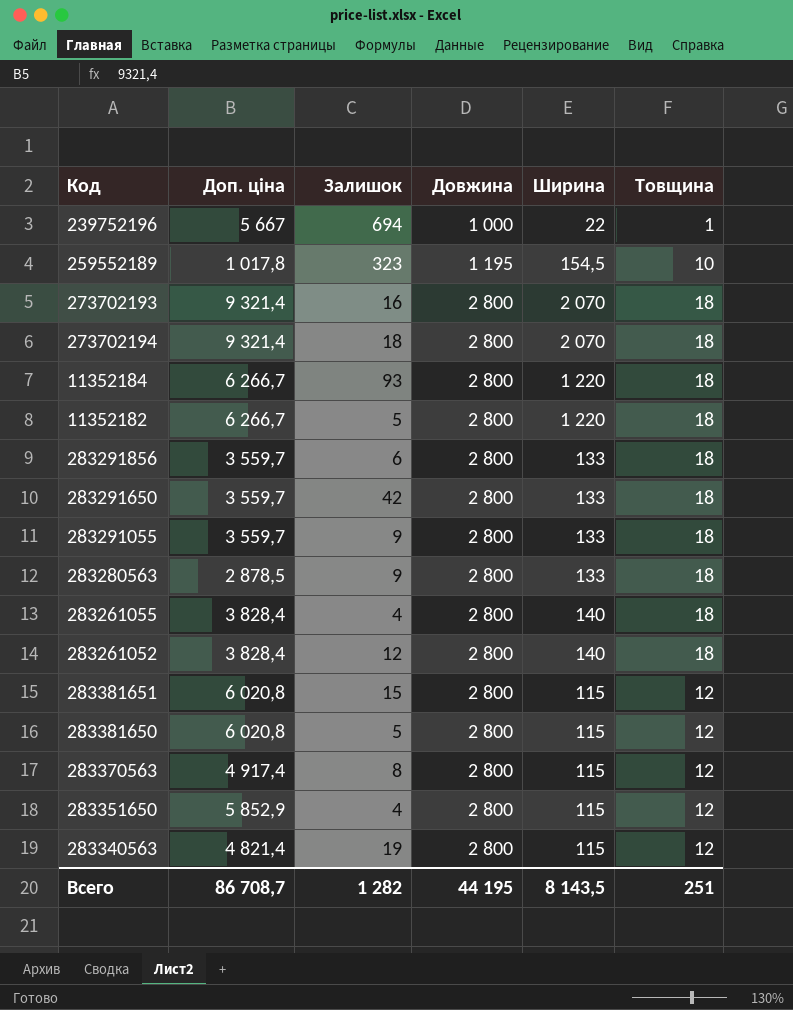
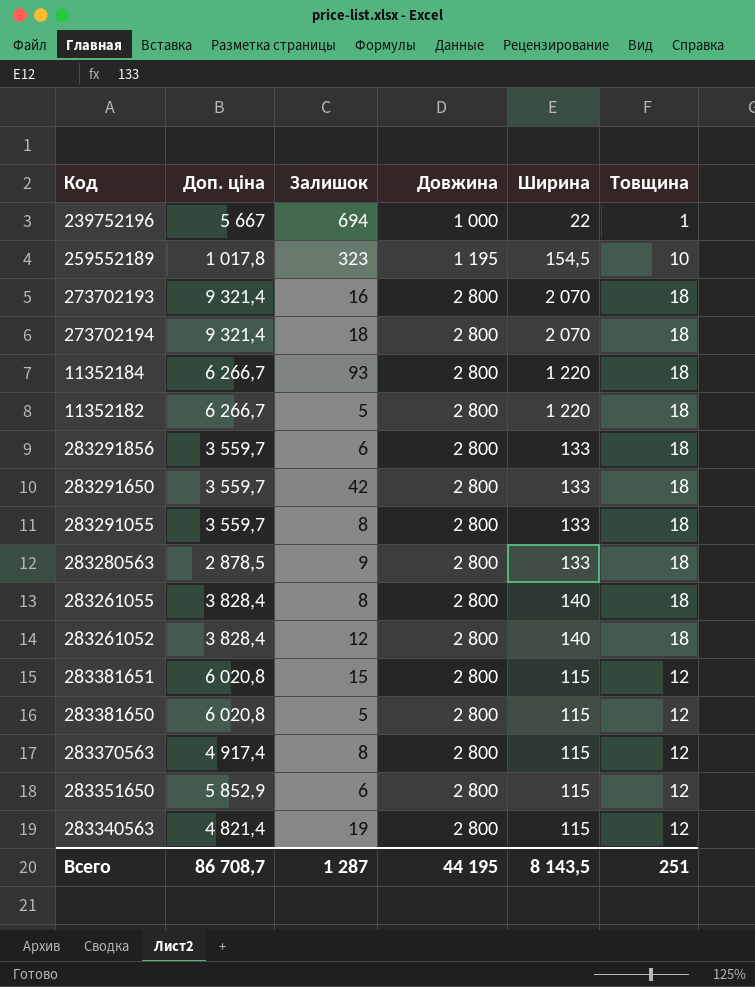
283291055 | Залишок: 9 -> 8
283261055 | Залишок: 4 -> 8
283351650 | Залишок: 4 -> 6
Всего | Залишок: 1 282 -> 1 287

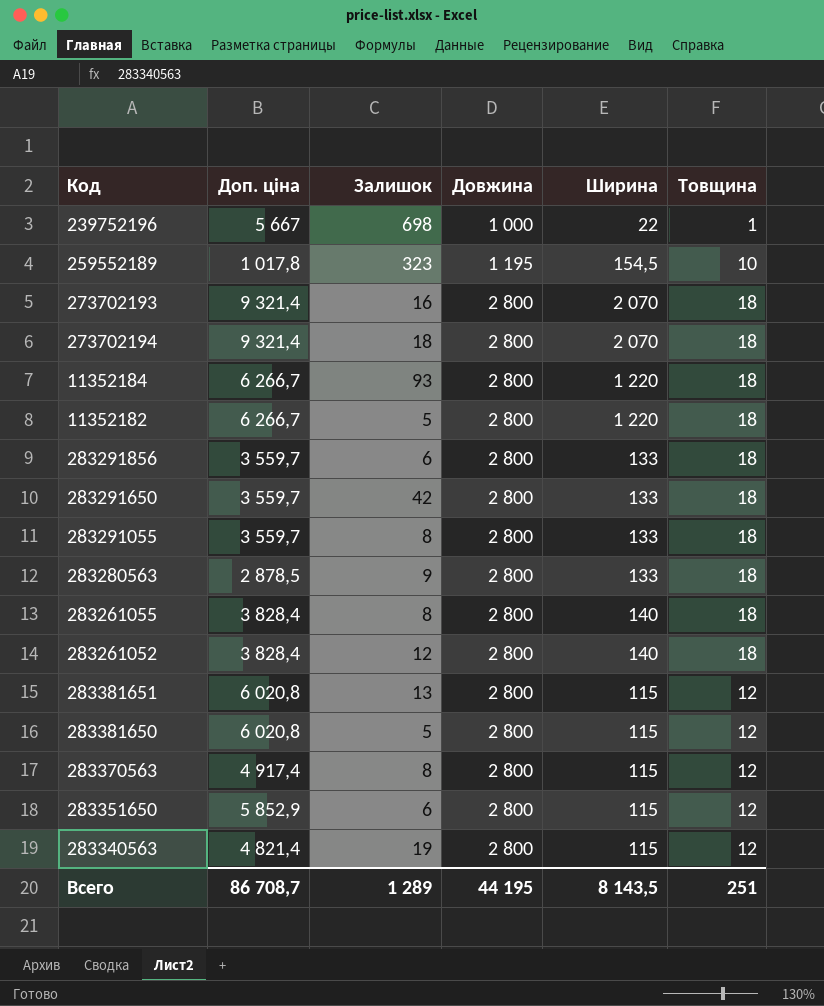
239752196 | Залишок: 694 -> 698
283381651 | Залишок: 15 -> 13
Всего | Залишок: 1 287 -> 1 289

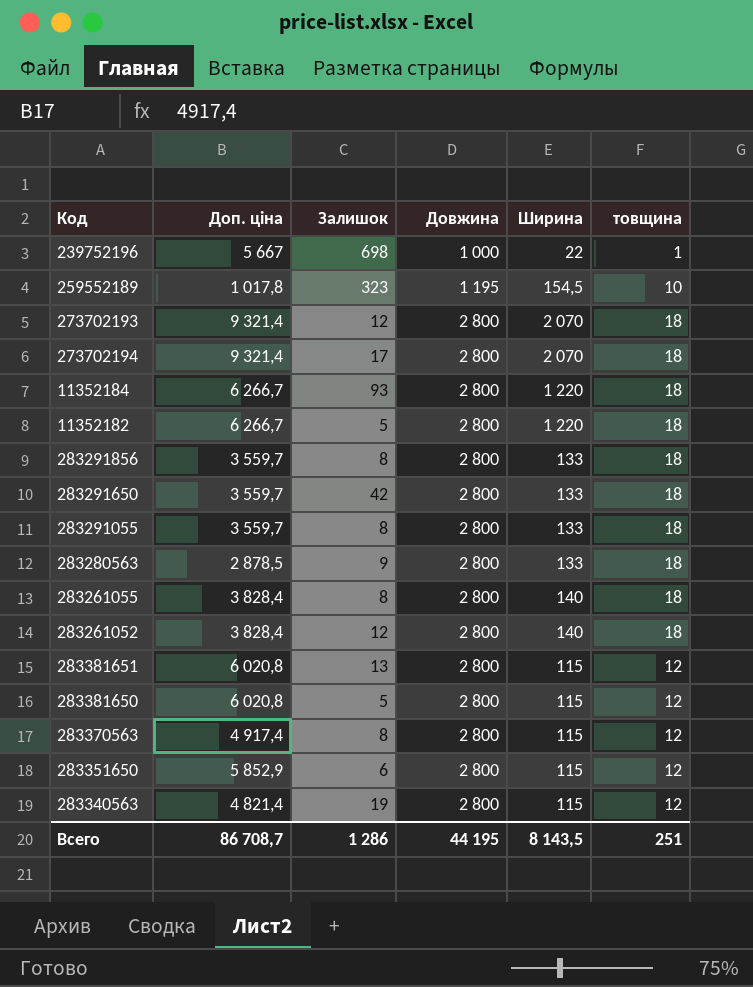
column name: Товщина -> товщина
273702193 | Залишок: 16 -> 12
273702194 | Залишок: 18 -> 17
283291856 | Залишок: 6 -> 8
Всего | Залишок: 1 289 -> 1 286

